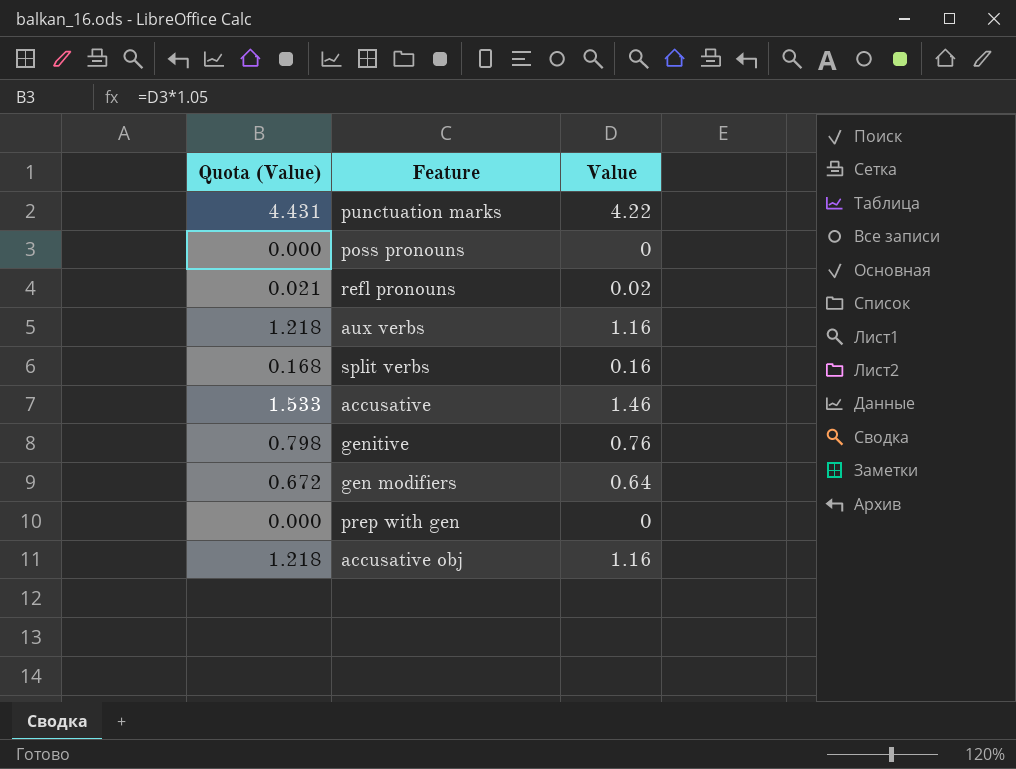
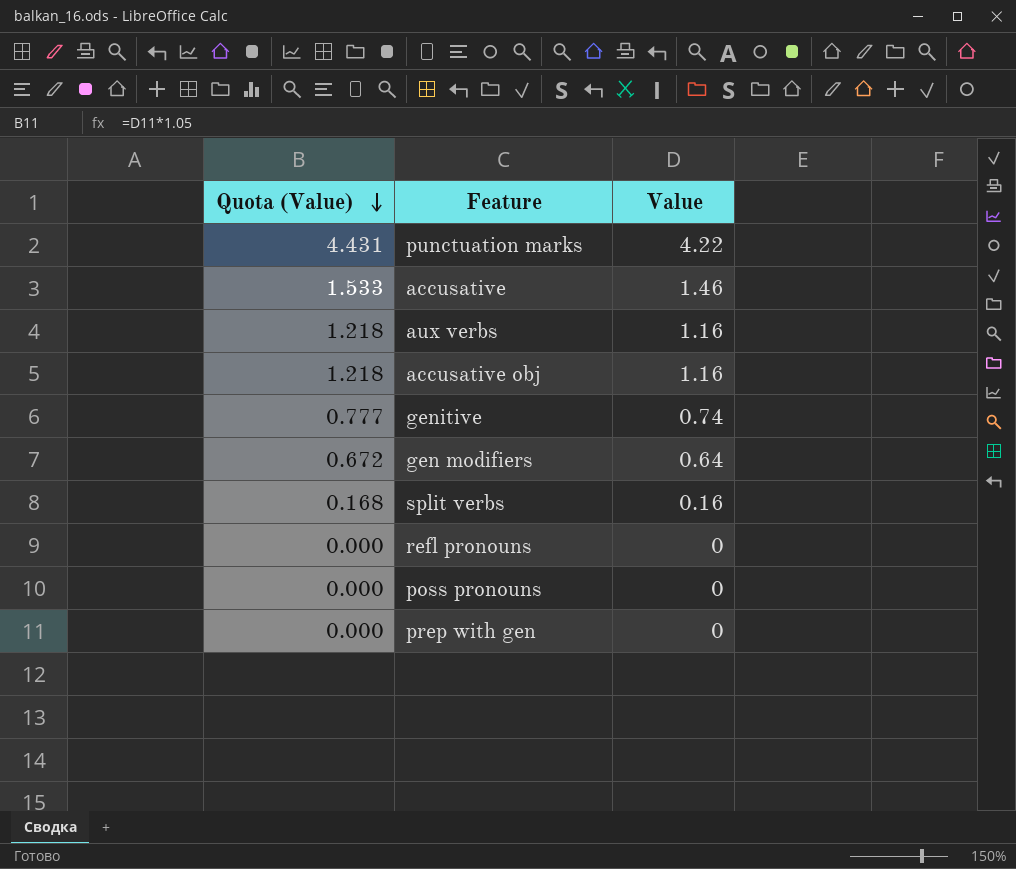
row order: none -> Quota (Value) descending
genitive | Quota (Value): 0.798 -> 0.777
genitive | Value: 0.76 -> 0.74
refl pronouns | Quota (Value): 0.021 -> 0.000
refl pronouns | Value: 0.02 -> 0

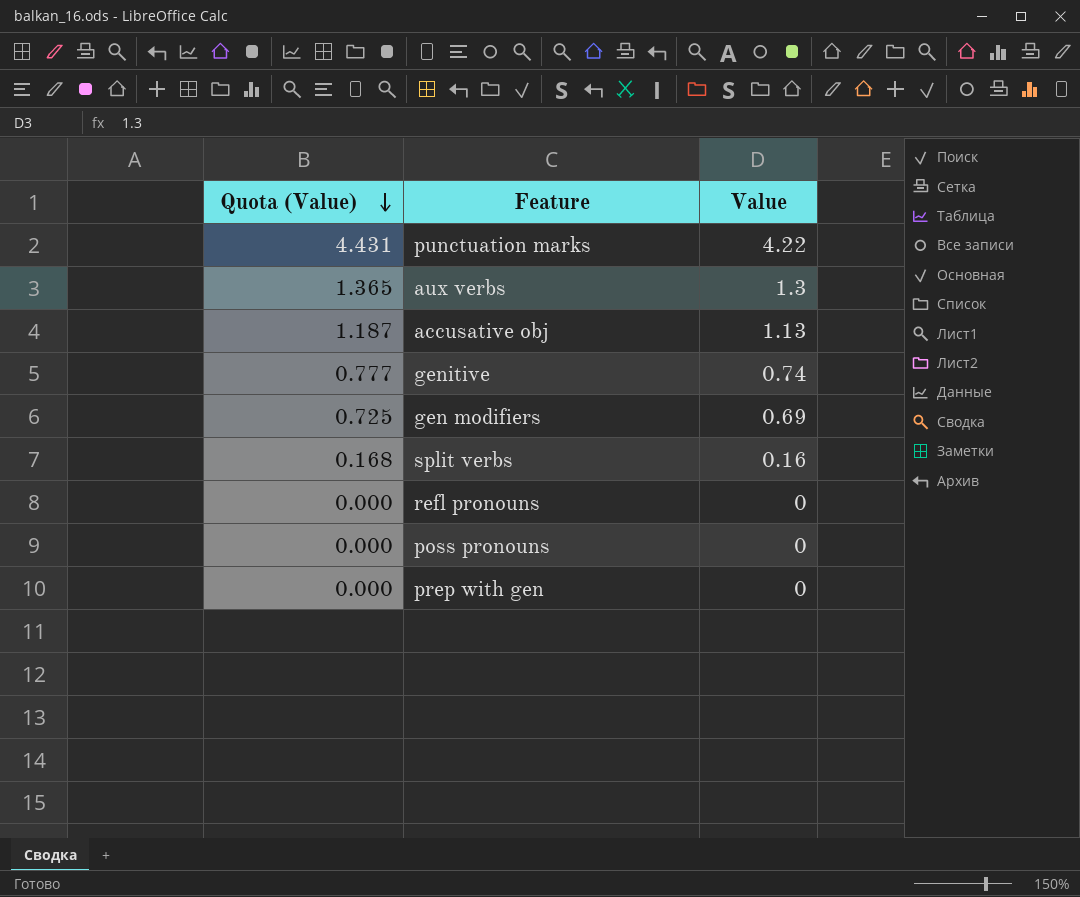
row accusative: 1.533 | 1.46 -> none
aux verbs | Quota (Value): 1.218 -> 1.365
aux verbs | Value: 1.16 -> 1.3
accusative obj | Quota (Value): 1.218 -> 1.187
accusative obj | Value: 1.16 -> 1.13
gen modifiers | Quota (Value): 0.672 -> 0.725
gen modifiers | Value: 0.64 -> 0.69

